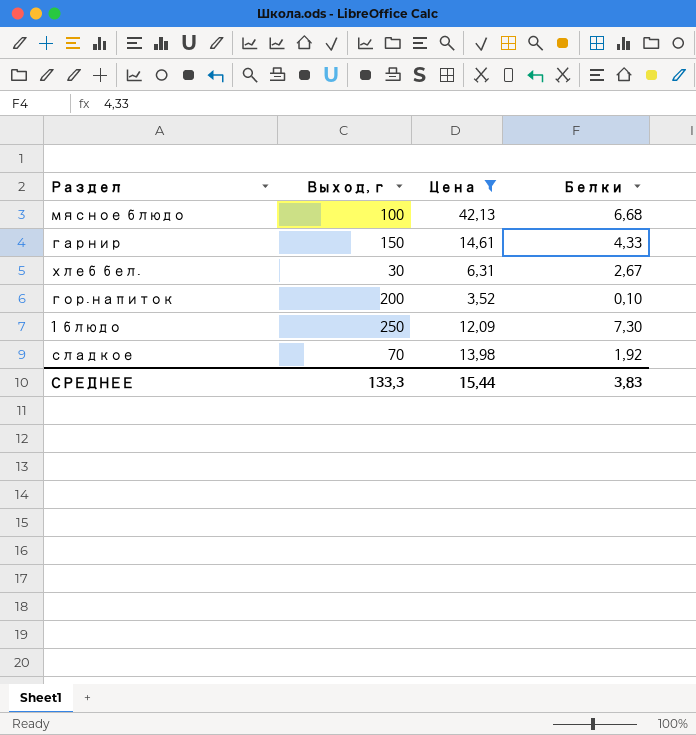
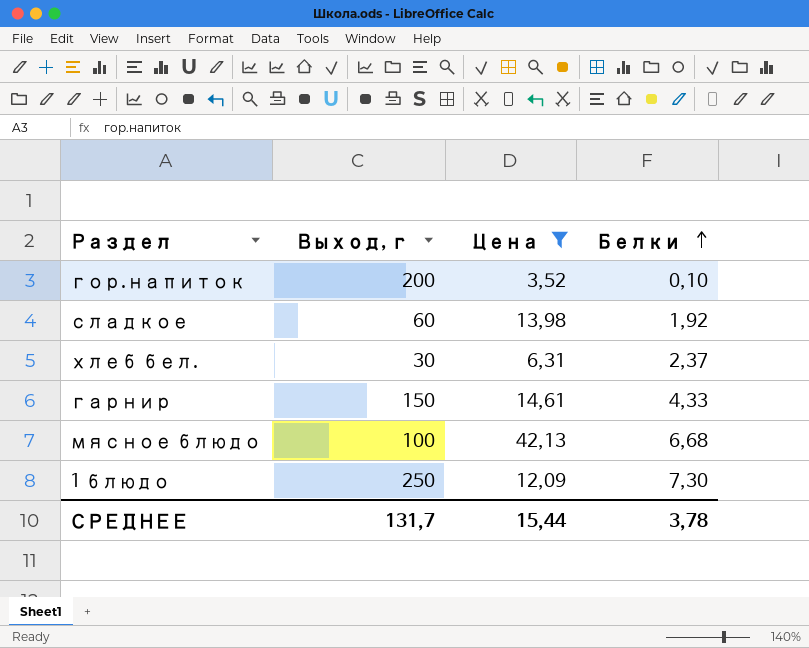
row order: none -> Белки ascending
сладкое | Выход, г: 70 -> 60
хлеб бел. | Белки: 2,67 -> 2,37
СРЕДНЕЕ | Выход, г: 133,3 -> 131,7
СРЕДНЕЕ | Белки: 3,83 -> 3,78

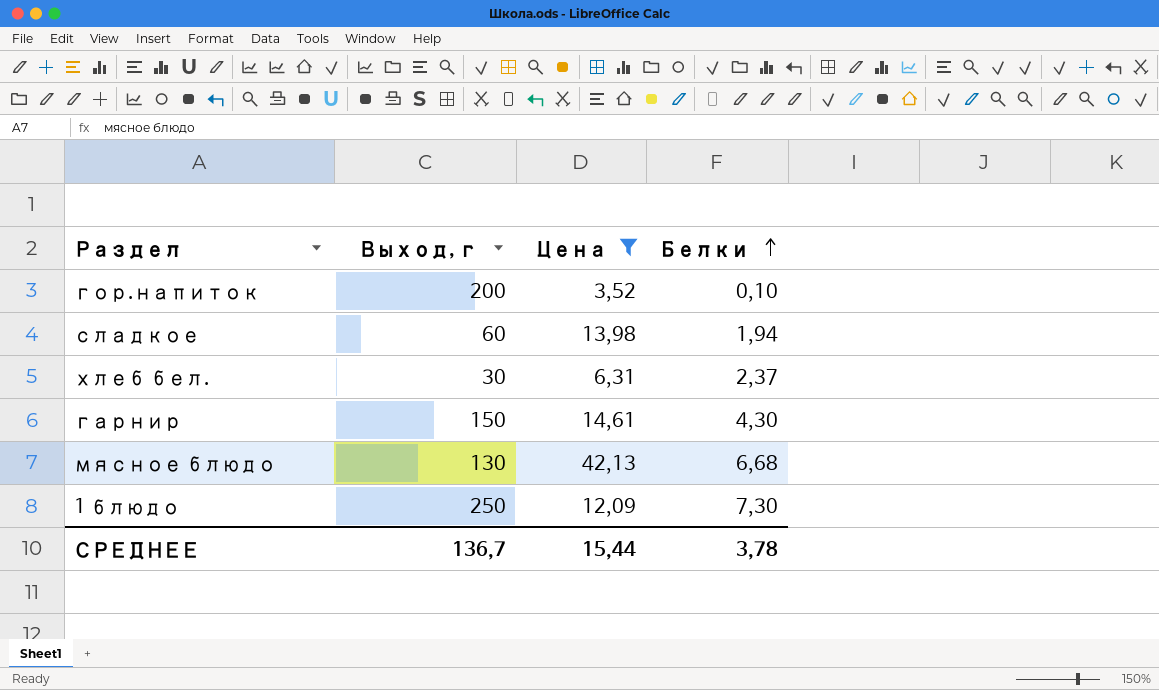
сладкое | Белки: 1,92 -> 1,94
гарнир | Белки: 4,33 -> 4,30
мясное блюдо | Выход, г: 100 -> 130
СРЕДНЕЕ | Выход, г: 131,7 -> 136,7

